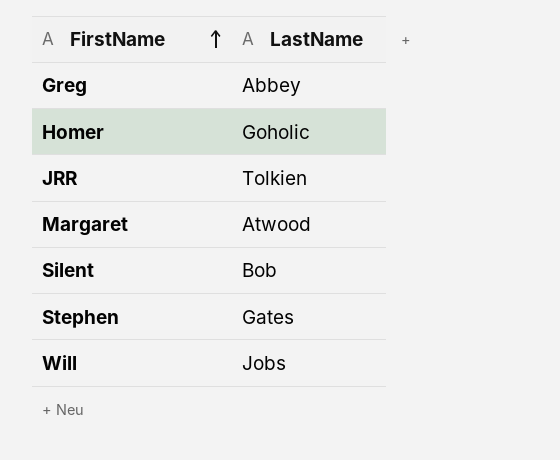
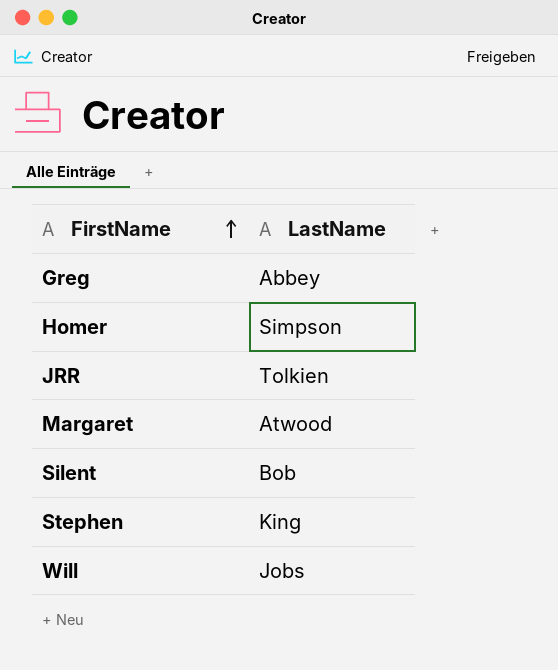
Homer | LastName: Goholic -> Simpson
Stephen | LastName: Gates -> King

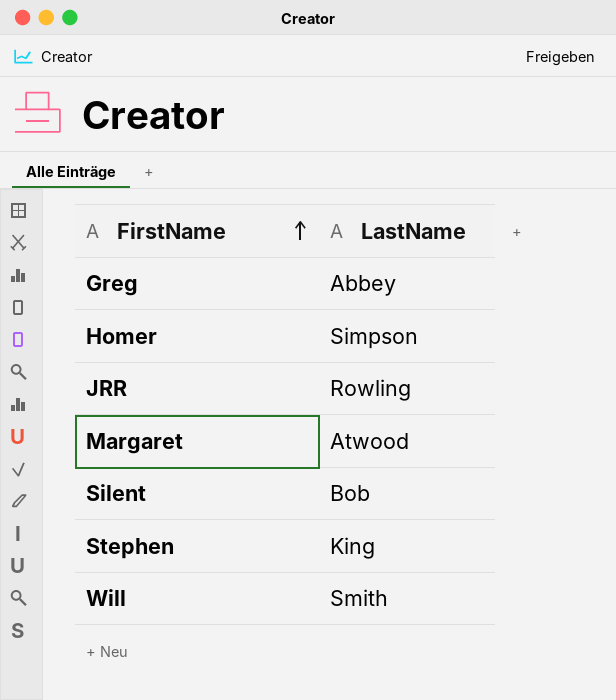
JRR | LastName: Tolkien -> Rowling
Will | LastName: Jobs -> Smith

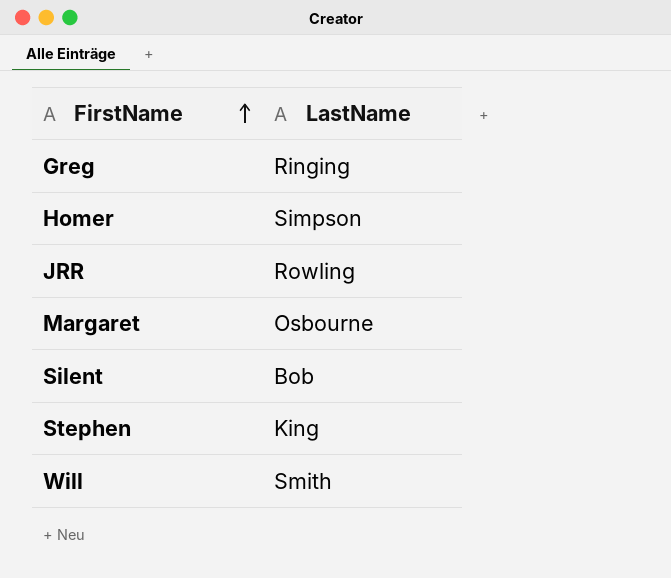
Greg | LastName: Abbey -> Ringing
Margaret | LastName: Atwood -> Osbourne

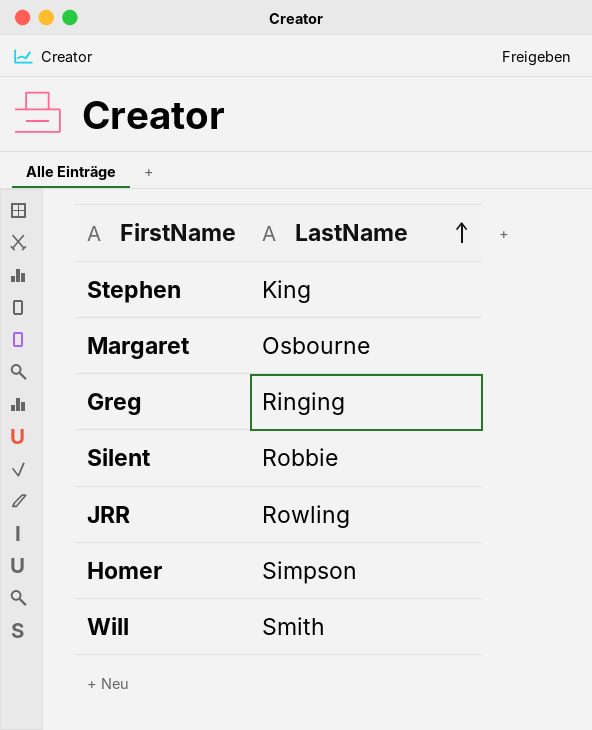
row order: FirstName ascending -> LastName ascending
Silent | LastName: Bob -> Robbie

